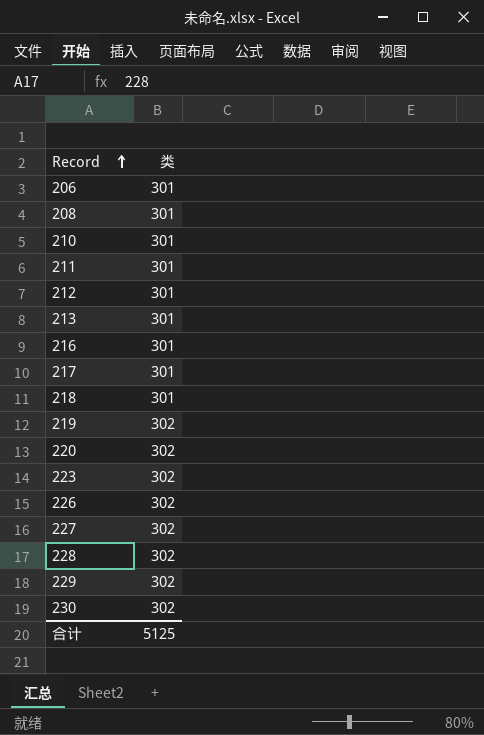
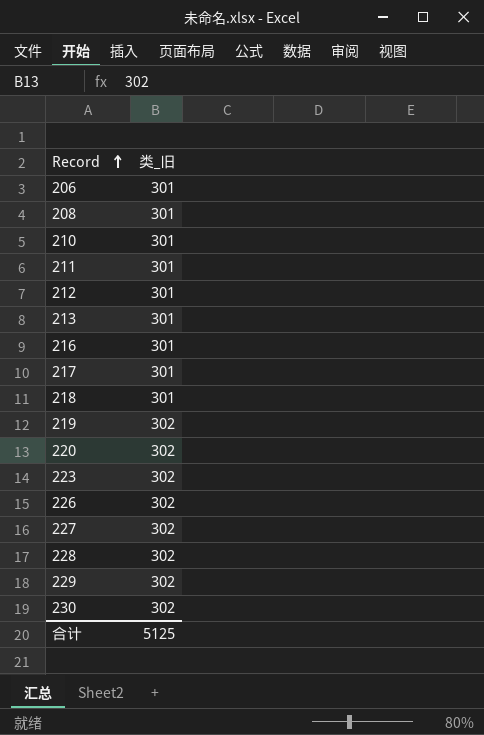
column name: 类 -> 类_旧

